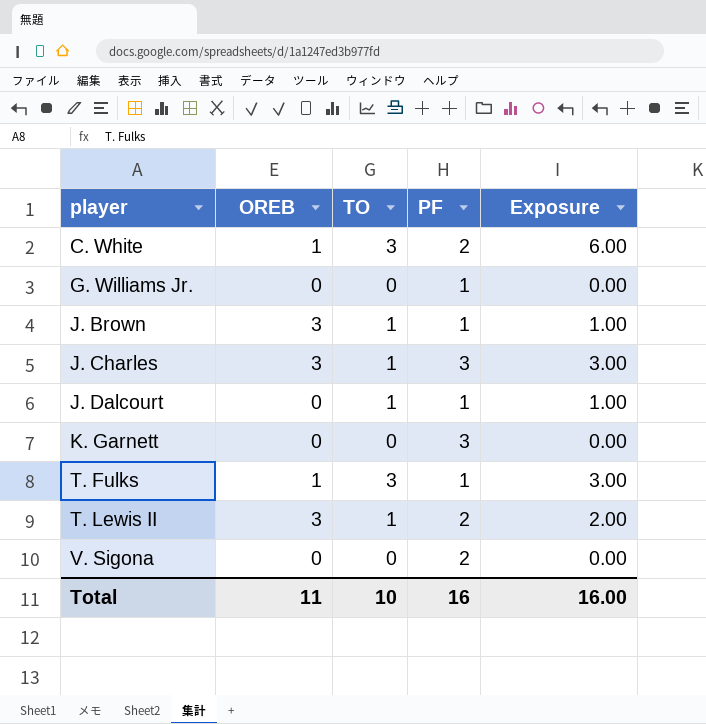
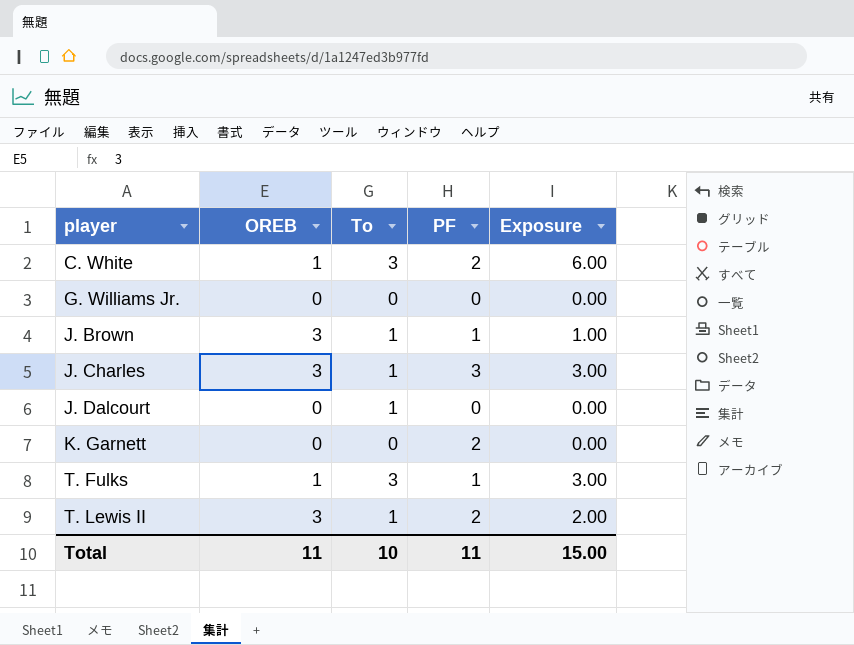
column name: TO -> To
row V. Sigona: 0 | 0 | 2 | 0.00 -> none
G. Williams Jr. | PF: 1 -> 0
J. Dalcourt | PF: 1 -> 0
J. Dalcourt | Exposure: 1.00 -> 0.00
K. Garnett | PF: 3 -> 2
Total | PF: 16 -> 11
Total | Exposure: 16.00 -> 15.00

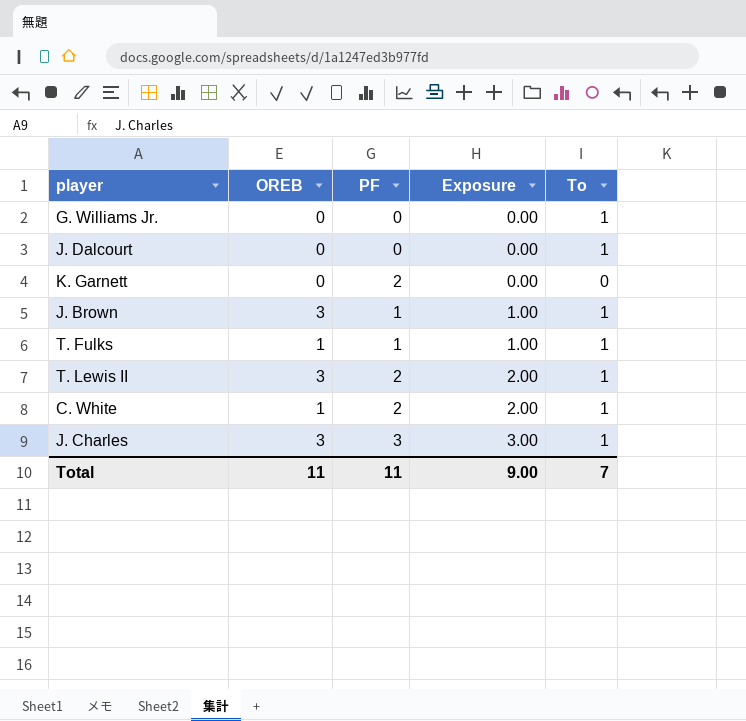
row order: player ascending -> Exposure ascending
column To | position: 3 -> 5
G. Williams Jr. | To: 0 -> 1
T. Fulks | Exposure: 3.00 -> 1.00
T. Fulks | To: 3 -> 1
C. White | Exposure: 6.00 -> 2.00
C. White | To: 3 -> 1
Total | Exposure: 15.00 -> 9.00
Total | To: 10 -> 7

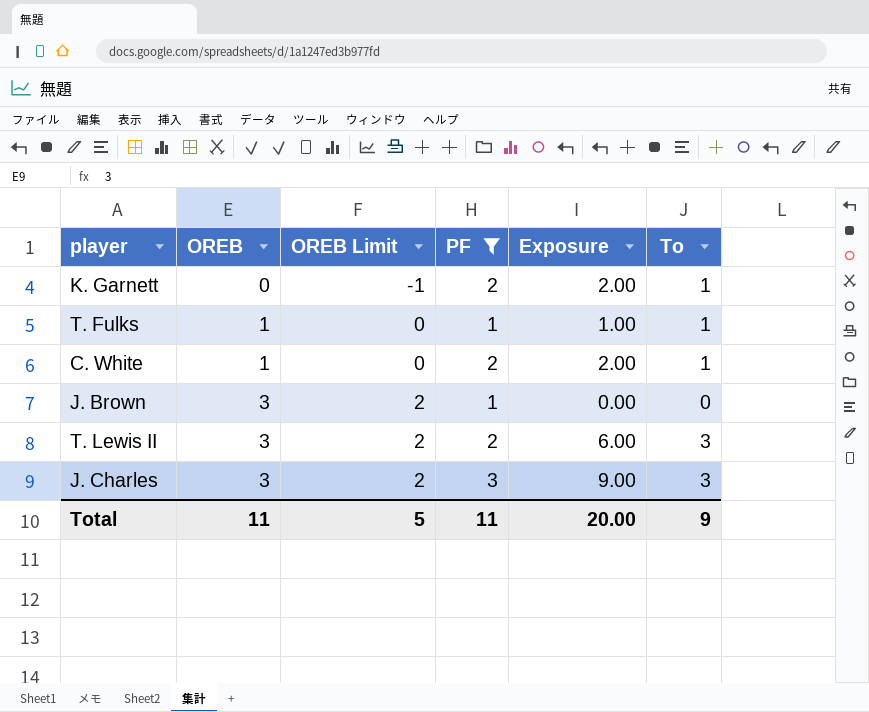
filter: none -> PF != 0
row order: Exposure ascending -> OREB ascending
column OREB Limit | formula: none -> [OREB] - 1
K. Garnett | Exposure: 0.00 -> 2.00
K. Garnett | To: 0 -> 1
J. Brown | Exposure: 1.00 -> 0.00
J. Brown | To: 1 -> 0
T. Lewis II | Exposure: 2.00 -> 6.00
T. Lewis II | To: 1 -> 3
J. Charles | Exposure: 3.00 -> 9.00
J. Charles | To: 1 -> 3
Total | Exposure: 9.00 -> 20.00
Total | To: 7 -> 9

